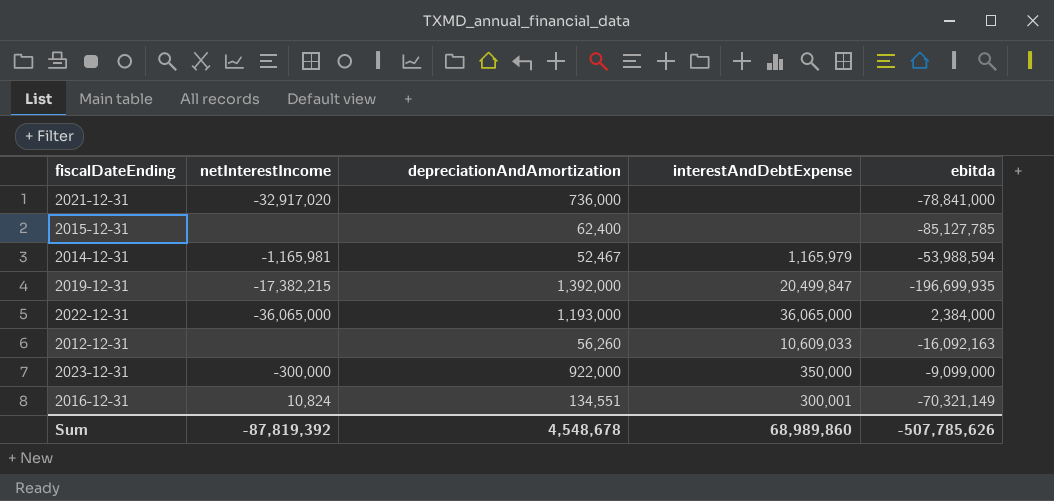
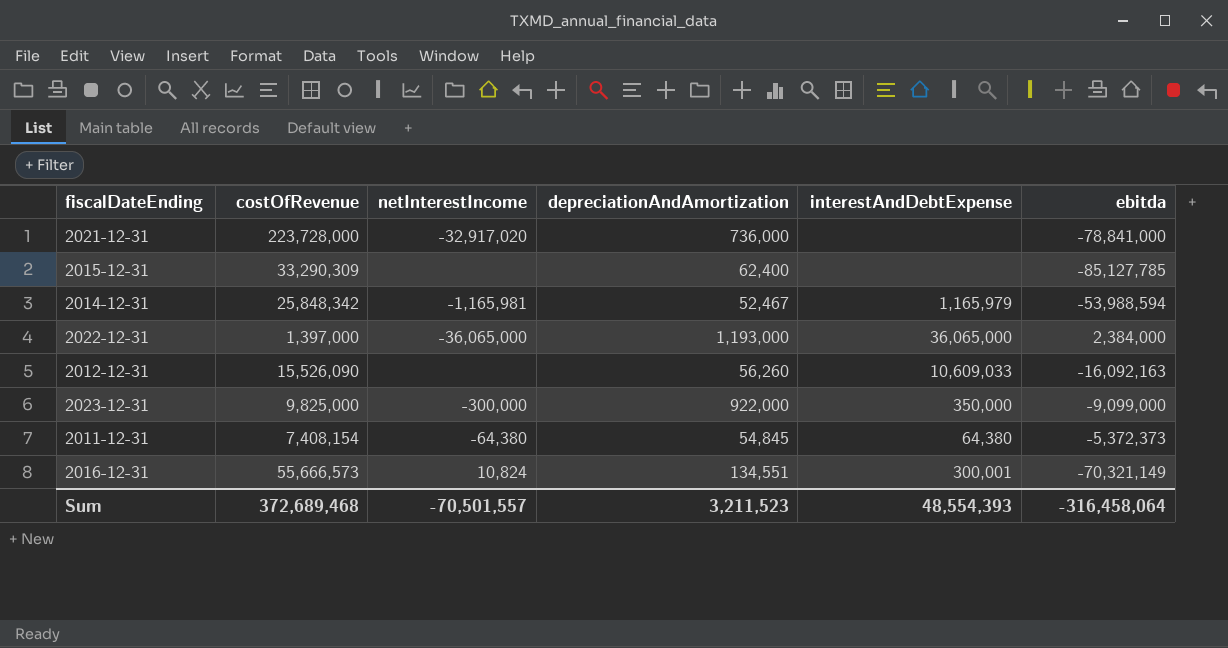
column costOfRevenue | position: none -> 2
row 2019-12-31: -17,382,215 | 1,392,000 | 20,499,847 | -196,699,935 -> none
row 2011-12-31: none -> 7,408,154 | -64,380 | 54,845 | 64,380 | -5,372,373
Sum | netInterestIncome: -87,819,392 -> -70,501,557
Sum | depreciationAndAmortization: 4,548,678 -> 3,211,523
Sum | interestAndDebtExpense: 68,989,860 -> 48,554,393
Sum | ebitda: -507,785,626 -> -316,458,064

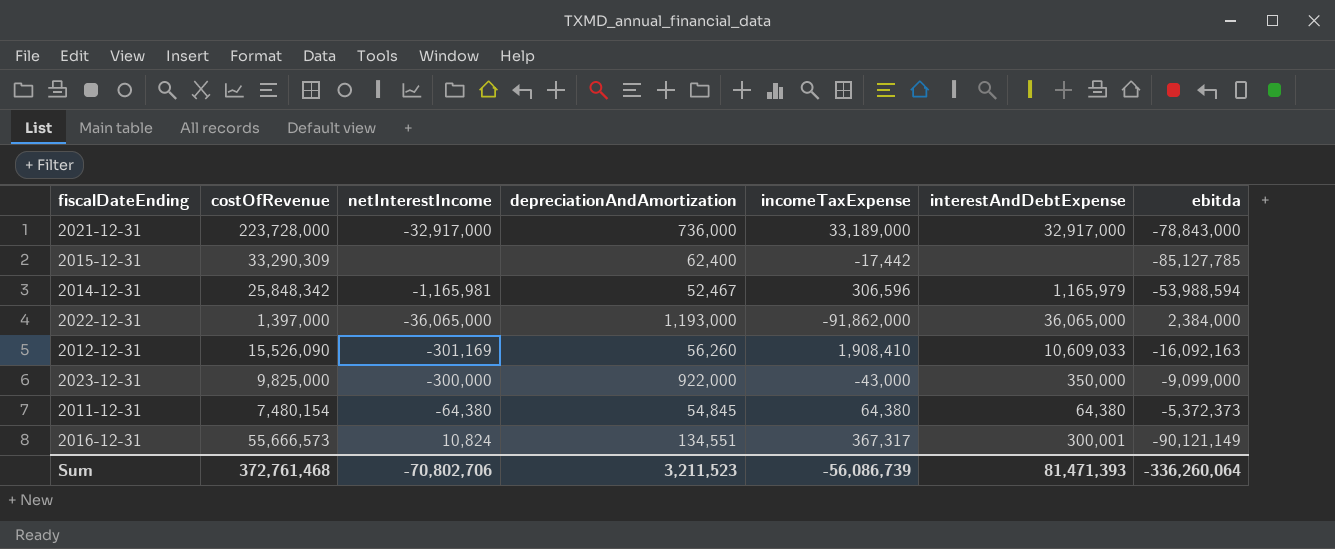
column incomeTaxExpense | position: none -> 5
2021-12-31 | netInterestIncome: -32,917,020 -> -32,917,000
2021-12-31 | interestAndDebtExpense: none -> 32,917,000
2021-12-31 | ebitda: -78,841,000 -> -78,843,000
2012-12-31 | netInterestIncome: none -> -301,169
2011-12-31 | costOfRevenue: 7,408,154 -> 7,480,154
2016-12-31 | ebitda: -70,321,149 -> -90,121,149
Sum | costOfRevenue: 372,689,468 -> 372,761,468
Sum | netInterestIncome: -70,501,557 -> -70,802,706
Sum | interestAndDebtExpense: 48,554,393 -> 81,471,393
Sum | ebitda: -316,458,064 -> -336,260,064

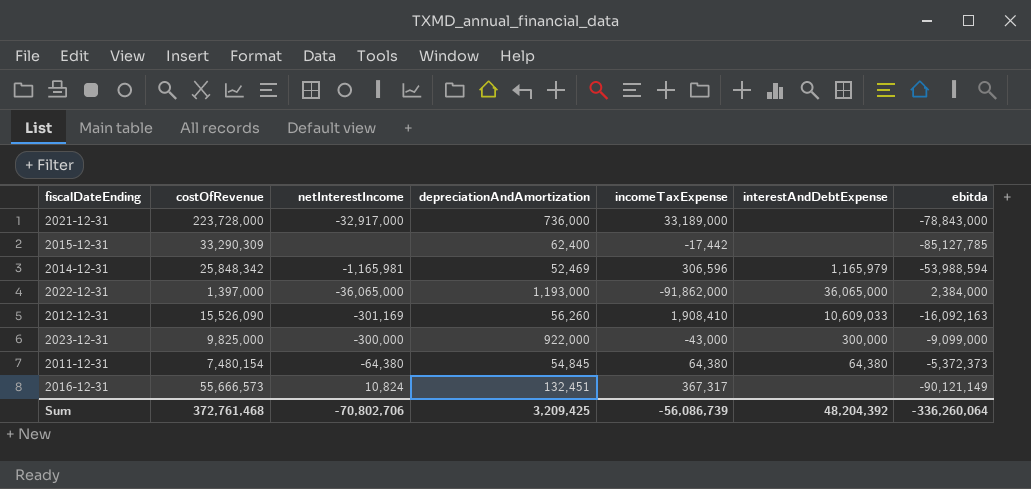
2021-12-31 | interestAndDebtExpense: 32,917,000 -> none
2014-12-31 | depreciationAndAmortization: 52,467 -> 52,469
2023-12-31 | interestAndDebtExpense: 350,000 -> 300,000
2016-12-31 | depreciationAndAmortization: 134,551 -> 132,451
2016-12-31 | interestAndDebtExpense: 300,001 -> none
Sum | depreciationAndAmortization: 3,211,523 -> 3,209,425
Sum | interestAndDebtExpense: 81,471,393 -> 48,204,392

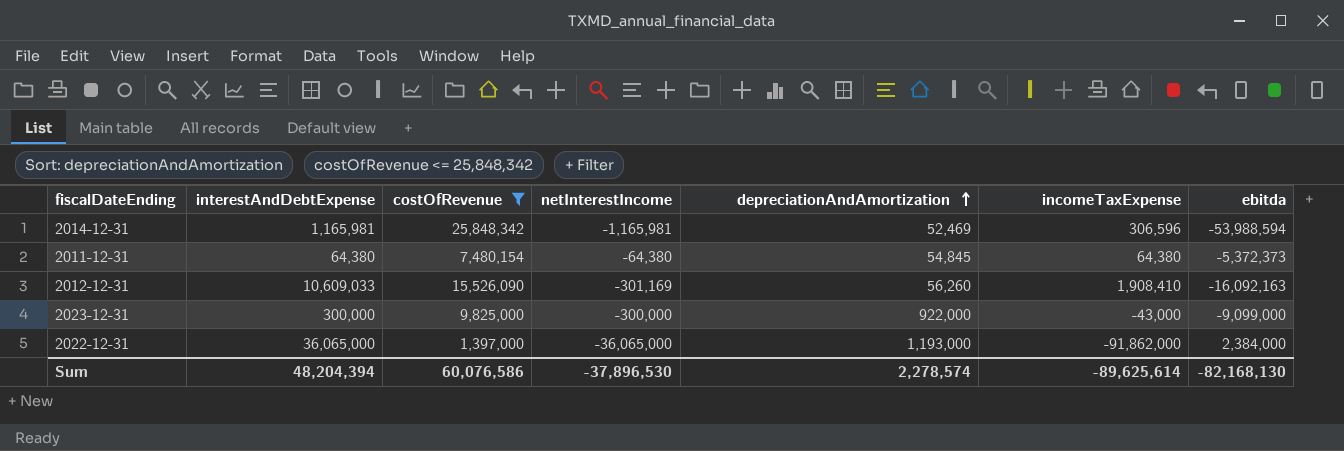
filter: none -> costOfRevenue <= 25,848,342
row order: none -> depreciationAndAmortization ascending
column interestAndDebtExpense | position: 6 -> 2
2014-12-31 | interestAndDebtExpense: 1,165,979 -> 1,165,981
Sum | interestAndDebtExpense: 48,204,392 -> 48,204,394
Sum | costOfRevenue: 372,761,468 -> 60,076,586
Sum | netInterestIncome: -70,802,706 -> -37,896,530
Sum | depreciationAndAmortization: 3,209,425 -> 2,278,574
Sum | incomeTaxExpense: -56,086,739 -> -89,625,614
Sum | ebitda: -336,260,064 -> -82,168,130

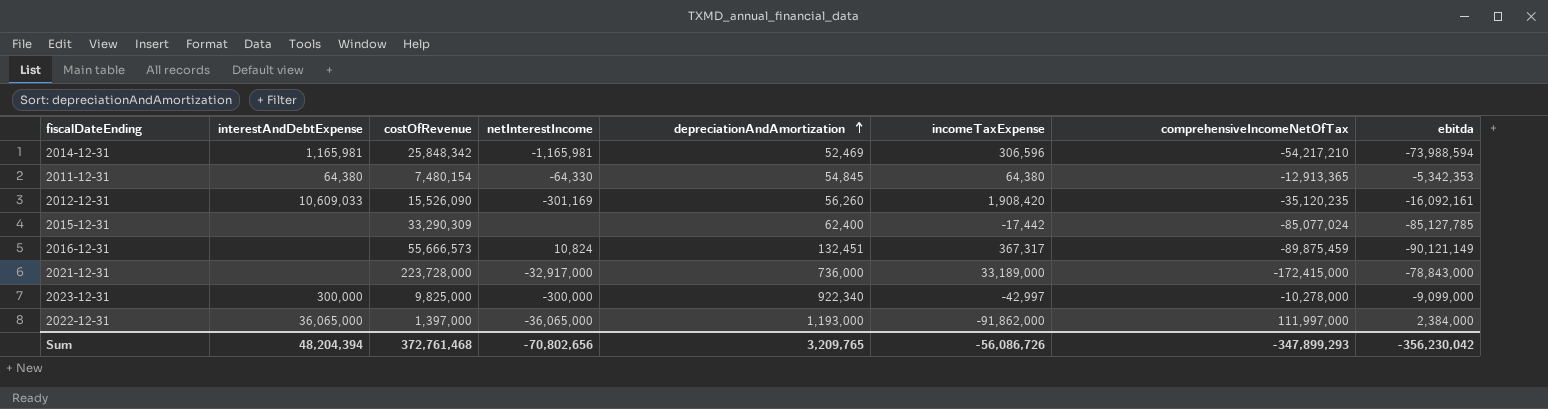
filter: costOfRevenue <= 25,848,342 -> none
column comprehensiveIncomeNetOfTax | position: none -> 7
2014-12-31 | ebitda: -53,988,594 -> -73,988,594
2011-12-31 | netInterestIncome: -64,380 -> -64,330
2011-12-31 | ebitda: -5,372,373 -> -5,342,353
2012-12-31 | incomeTaxExpense: 1,908,410 -> 1,908,420
2012-12-31 | ebitda: -16,092,163 -> -16,092,161
2023-12-31 | depreciationAndAmortization: 922,000 -> 922,340
2023-12-31 | incomeTaxExpense: -43,000 -> -42,997
Sum | costOfRevenue: 60,076,586 -> 372,761,468
Sum | netInterestIncome: -37,896,530 -> -70,802,656
Sum | depreciationAndAmortization: 2,278,574 -> 3,209,765
Sum | incomeTaxExpense: -89,625,614 -> -56,086,726
Sum | ebitda: -82,168,130 -> -356,230,042

